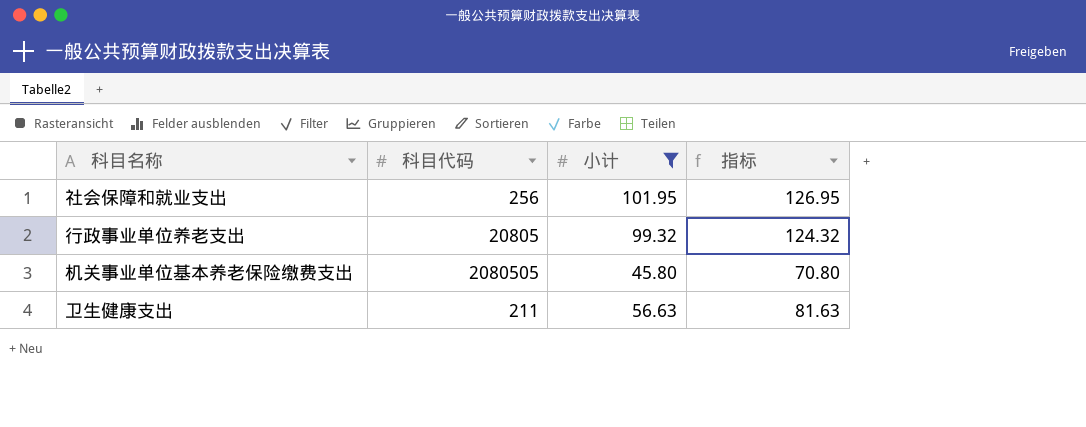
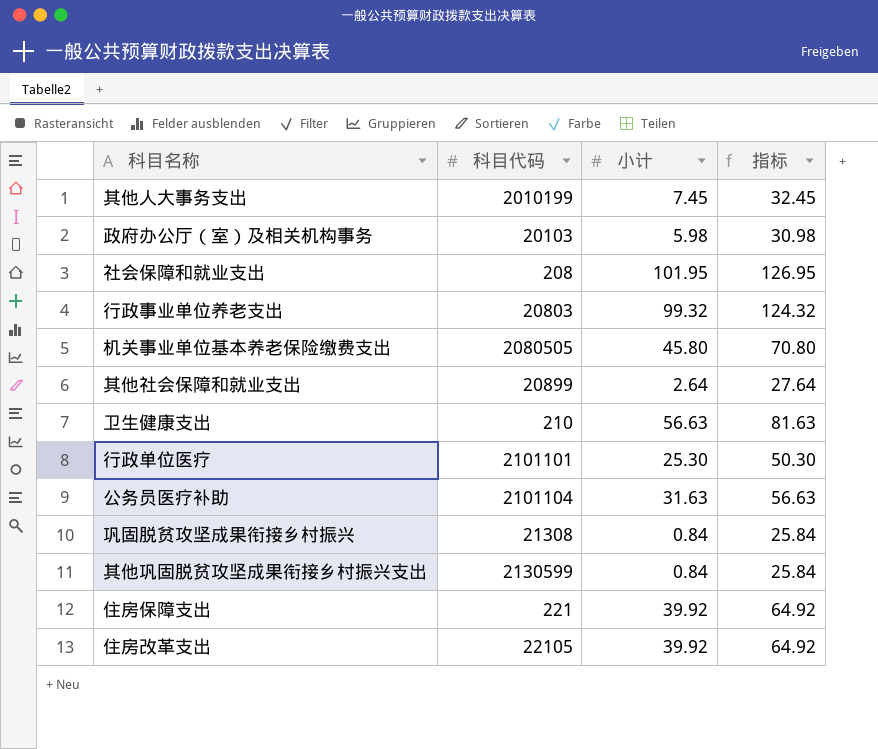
filter: 小计 >= 45.80 -> none
社会保障和就业支出 | 科目代码: 256 -> 208
行政事业单位养老支出 | 科目代码: 20805 -> 20803
卫生健康支出 | 科目代码: 211 -> 210

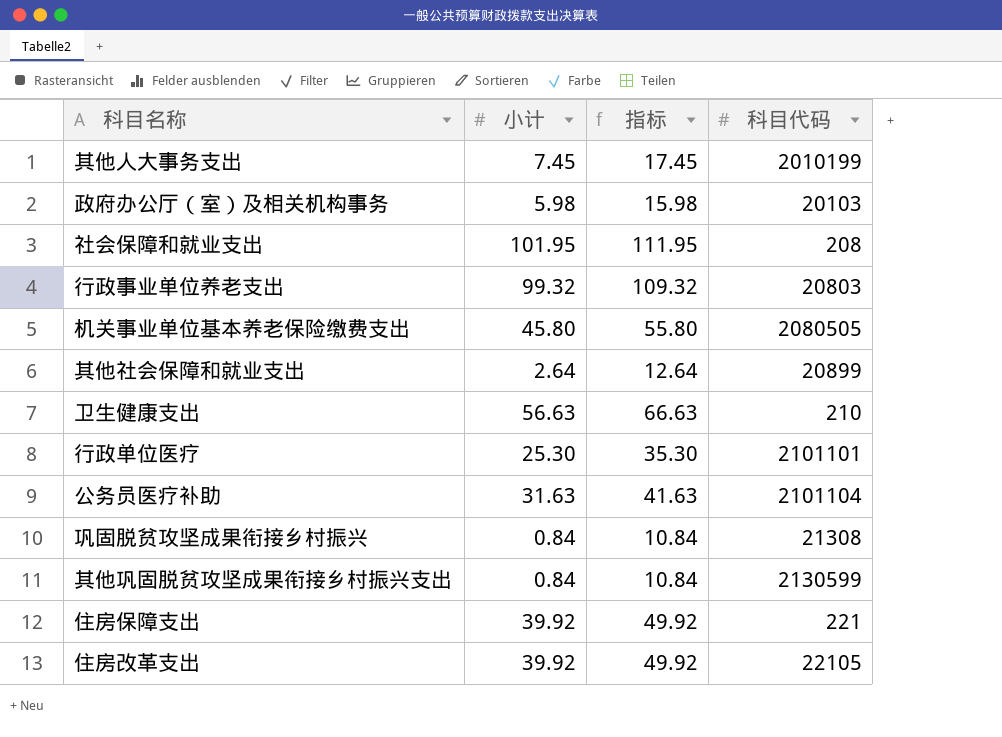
column 指标 | formula: [小计] + 25 -> [小计] + 10
column 科目代码 | position: 2 -> 4

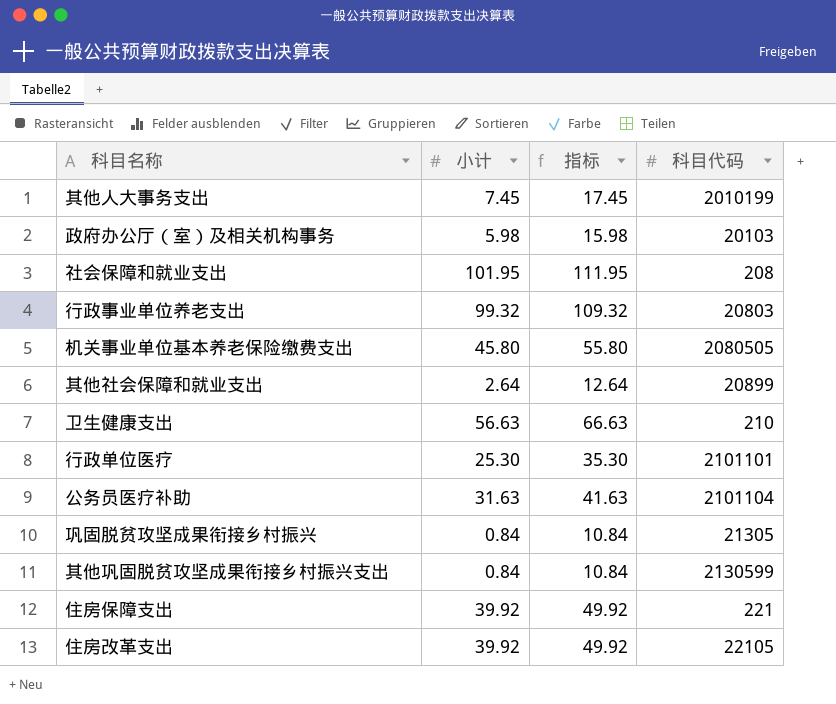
巩固脱贫攻坚成果衔接乡村振兴 | 科目代码: 21308 -> 21305

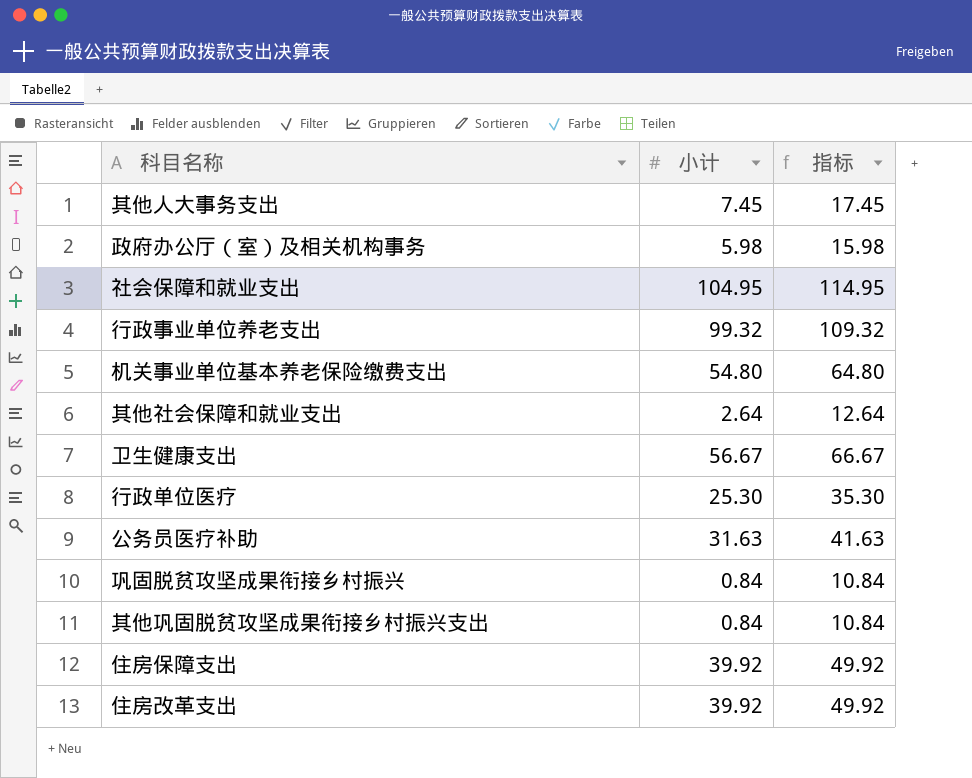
column 科目代码 | position: 4 -> none
社会保障和就业支出 | 小计: 101.95 -> 104.95
社会保障和就业支出 | 指标: 111.95 -> 114.95
机关事业单位基本养老保险缴费支出 | 小计: 45.80 -> 54.80
机关事业单位基本养老保险缴费支出 | 指标: 55.80 -> 64.80
卫生健康支出 | 小计: 56.63 -> 56.67
卫生健康支出 | 指标: 66.63 -> 66.67

